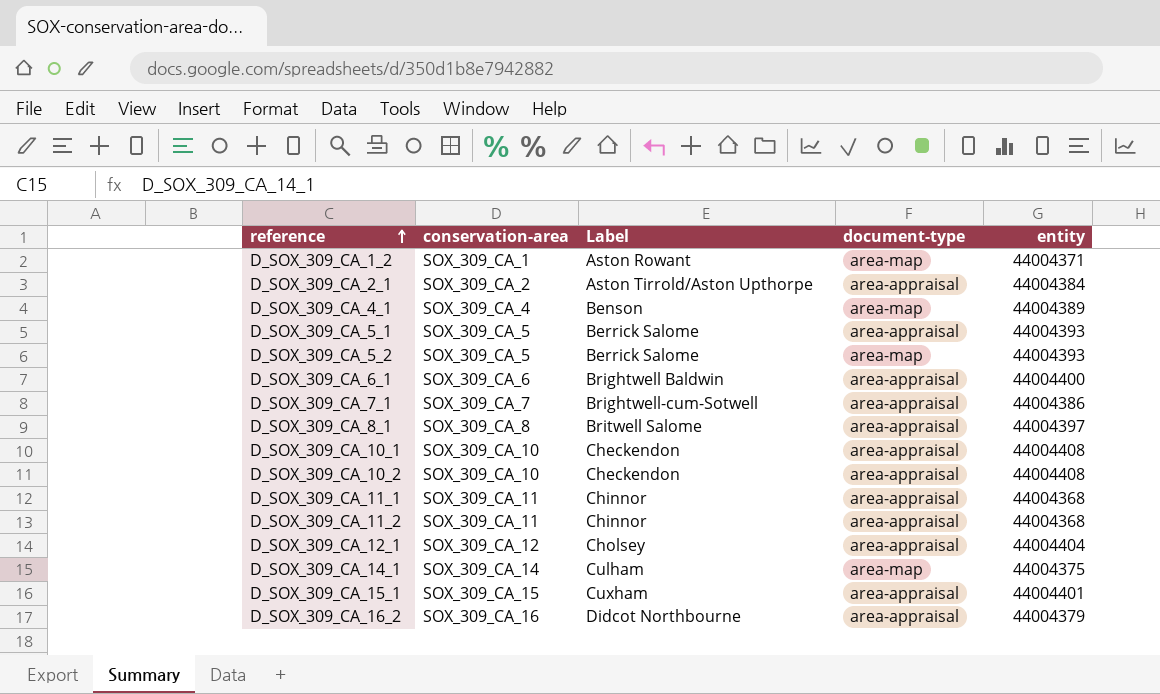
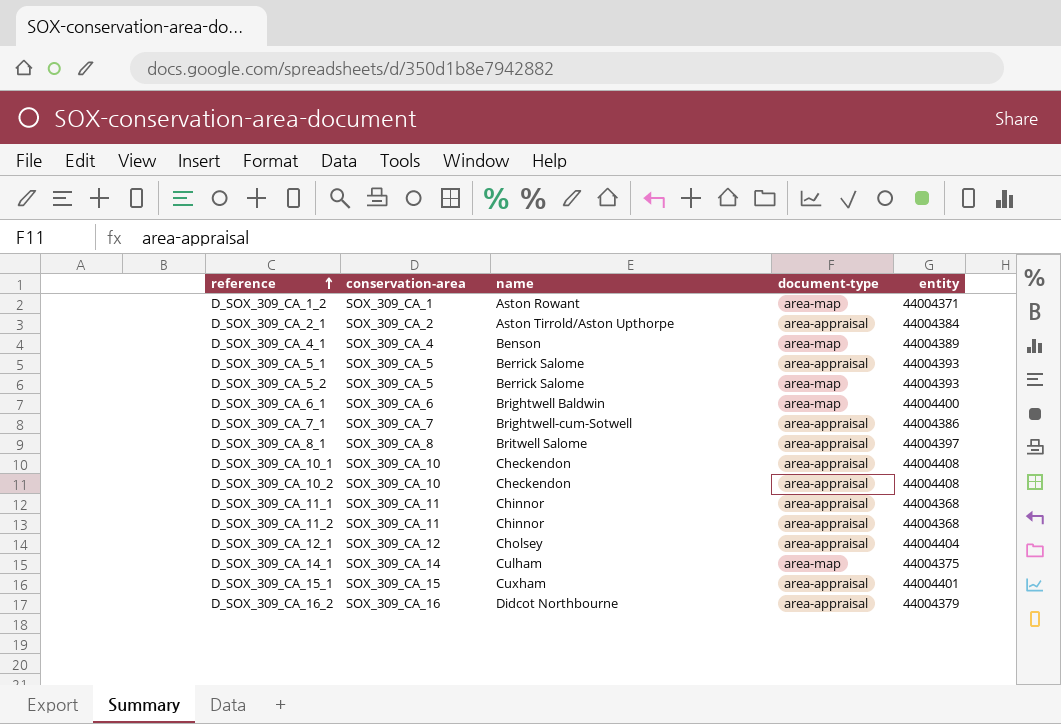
column name: Label -> name
D_SOX_309_CA_6_1 | document-type: area-appraisal -> area-map

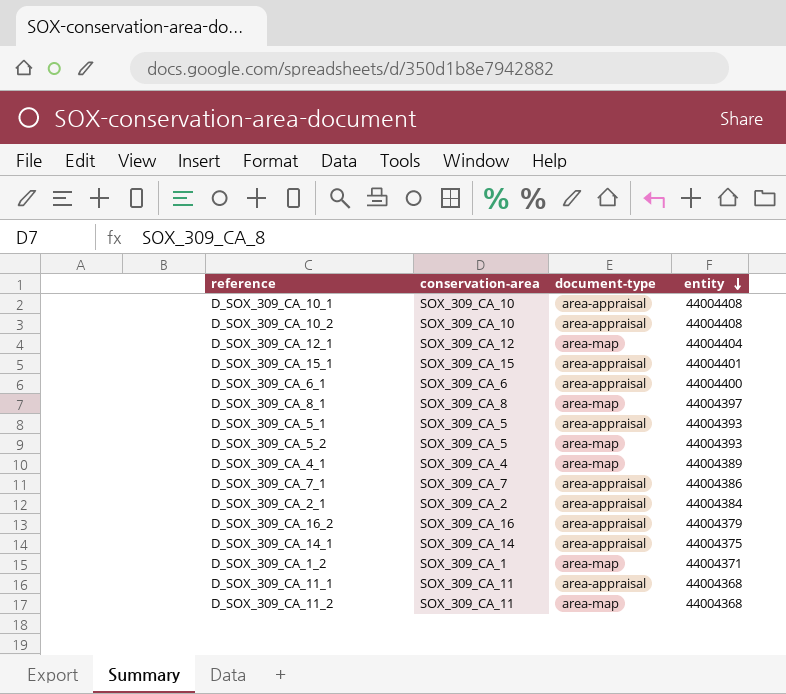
row order: reference ascending -> entity descending
column name | position: 3 -> none
D_SOX_309_CA_12_1 | document-type: area-appraisal -> area-map
D_SOX_309_CA_6_1 | document-type: area-map -> area-appraisal
D_SOX_309_CA_8_1 | document-type: area-appraisal -> area-map
D_SOX_309_CA_14_1 | document-type: area-map -> area-appraisal
D_SOX_309_CA_11_2 | document-type: area-appraisal -> area-map

